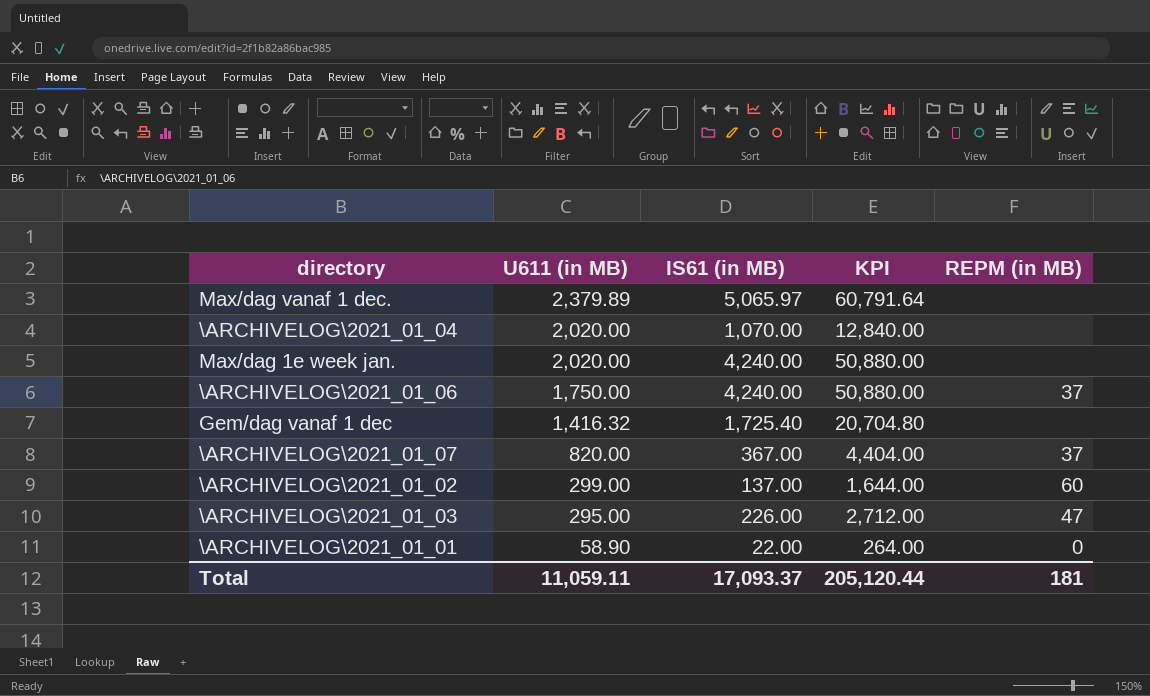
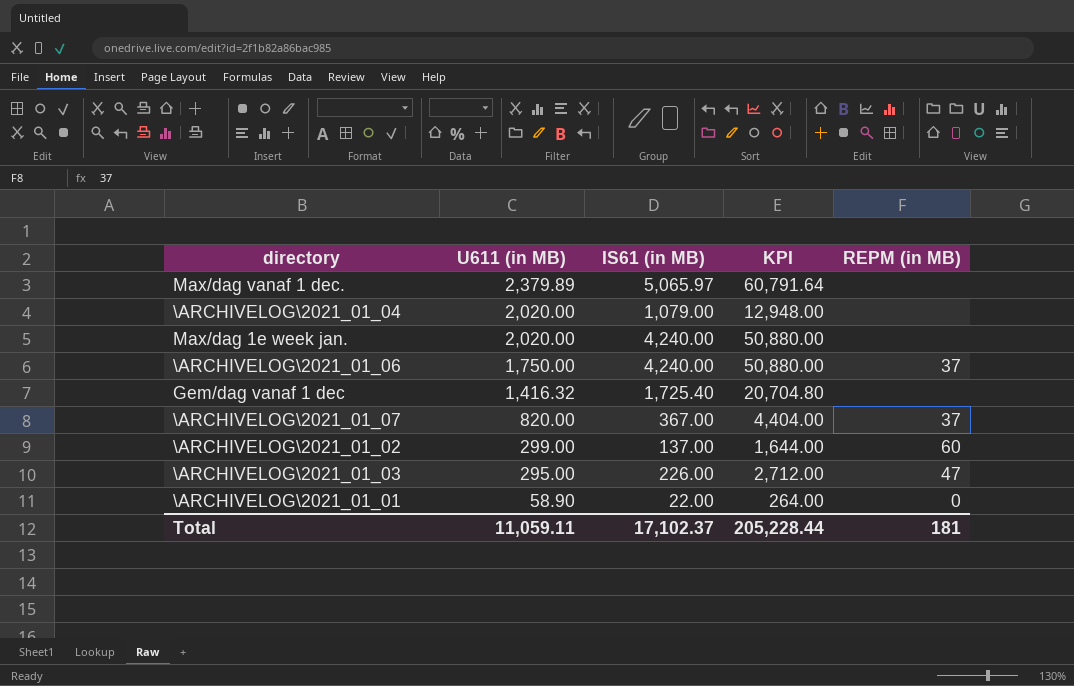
\ARCHIVELOG\2021_01_04 | IS61 (in MB): 1,070.00 -> 1,079.00
\ARCHIVELOG\2021_01_04 | KPI: 12,840.00 -> 12,948.00
Total | IS61 (in MB): 17,093.37 -> 17,102.37
Total | KPI: 205,120.44 -> 205,228.44

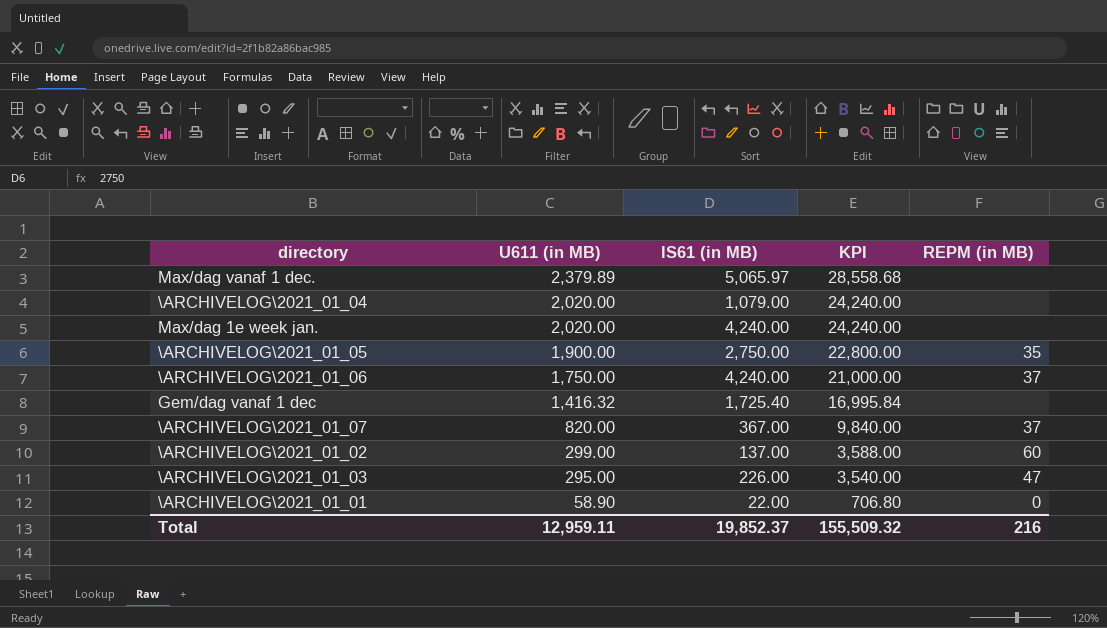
column KPI | formula: [IS61 (in MB)] * 12 -> [U611 (in MB)] * 12
row \ARCHIVELOG\2021_01_05: none -> 1,900.00 | 2,750.00 | 22,800.00 | 35
Total | U611 (in MB): 11,059.11 -> 12,959.11
Total | IS61 (in MB): 17,102.37 -> 19,852.37
Total | KPI: 205,228.44 -> 155,509.32
Total | REPM (in MB): 181 -> 216

